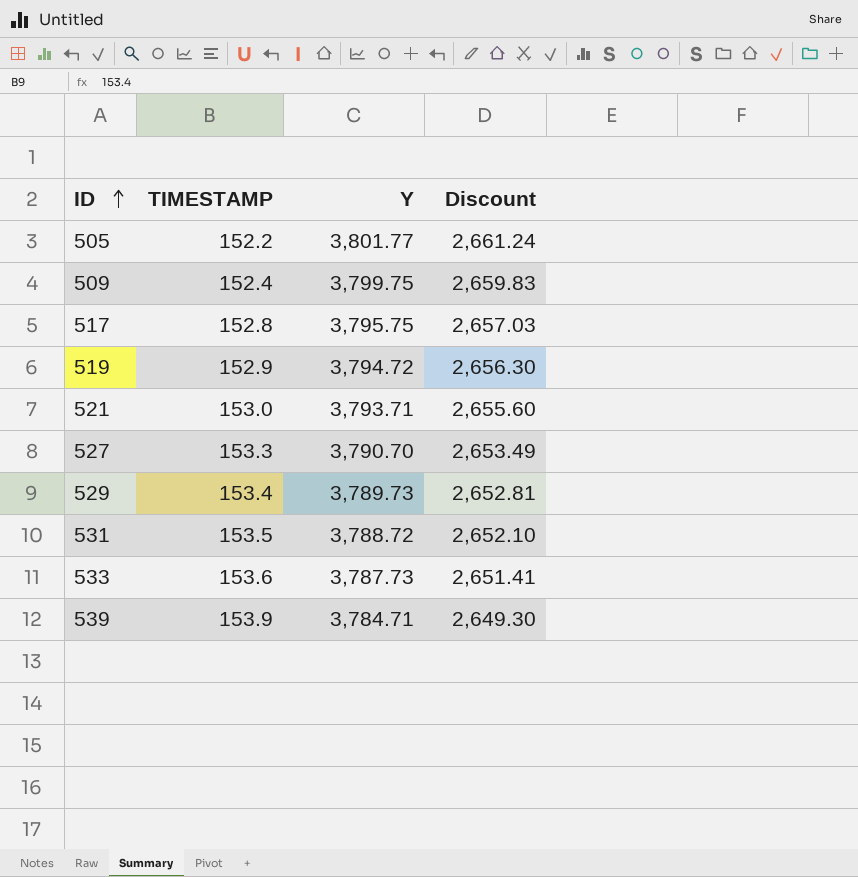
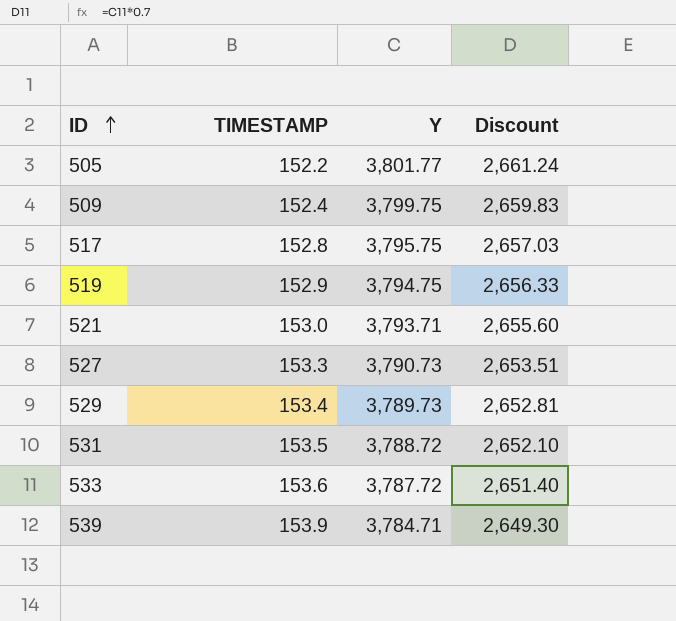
519 | Y: 3,794.72 -> 3,794.75
519 | Discount: 2,656.30 -> 2,656.33
527 | Y: 3,790.70 -> 3,790.73
527 | Discount: 2,653.49 -> 2,653.51
533 | Y: 3,787.73 -> 3,787.72
533 | Discount: 2,651.41 -> 2,651.40

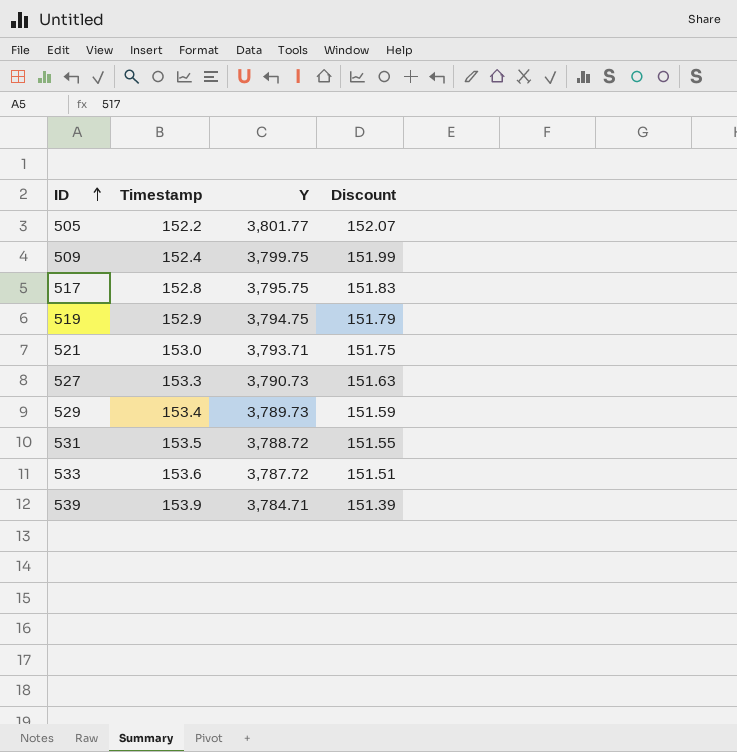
column name: TIMESTAMP -> Timestamp
column Discount | formula: [Y] * 0.7 -> [Y] * 0.04

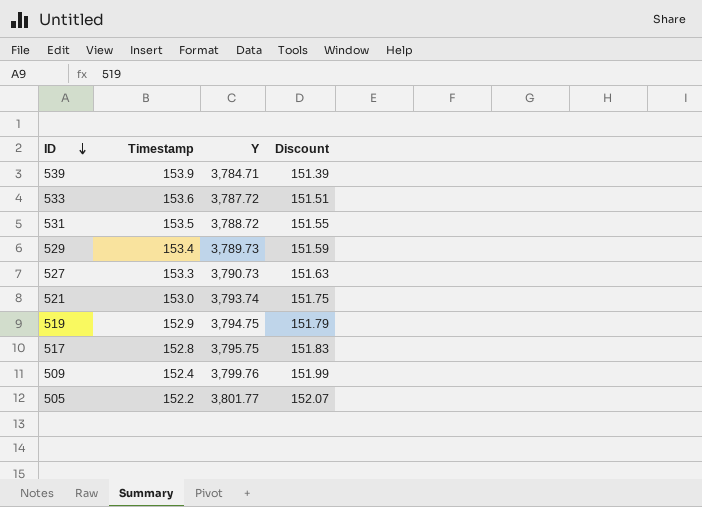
row order: ID ascending -> ID descending
521 | Y: 3,793.71 -> 3,793.74
509 | Y: 3,799.75 -> 3,799.76

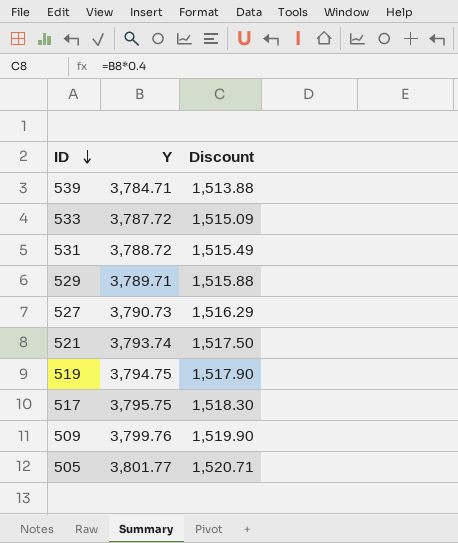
column Timestamp | position: 2 -> none
column Discount | formula: [Y] * 0.04 -> [Y] * 0.4
529 | Y: 3,789.73 -> 3,789.71

